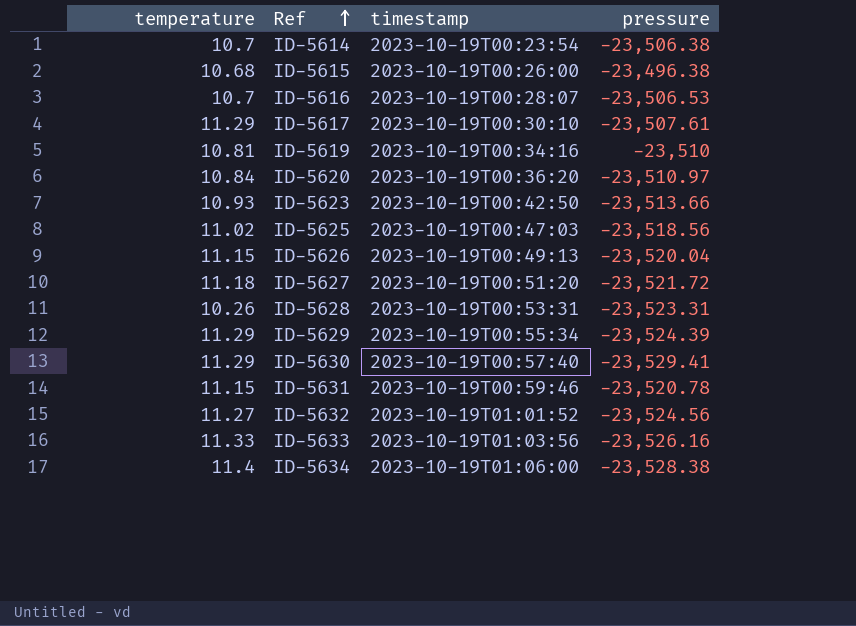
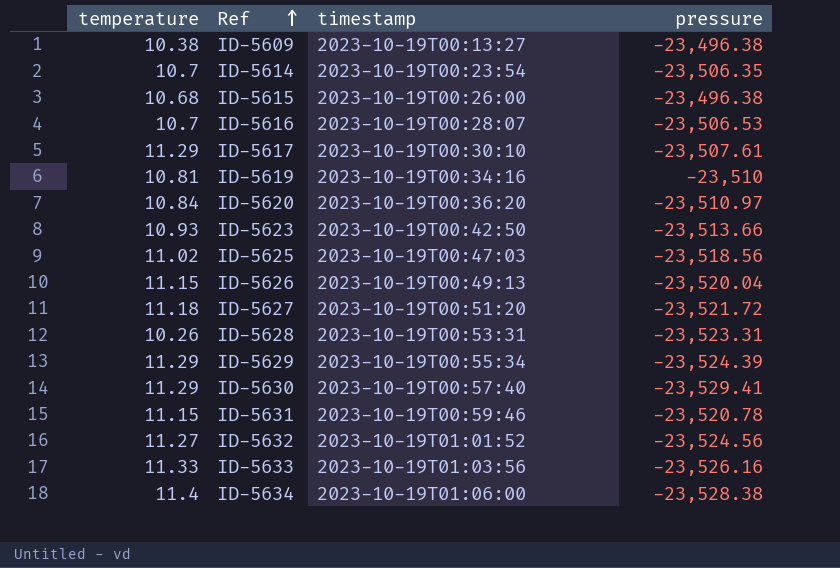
row ID-5609: none -> 10.38 | 2023-10-19T00:13:27 | -23,496.38
ID-5614 | pressure: -23,506.38 -> -23,506.35

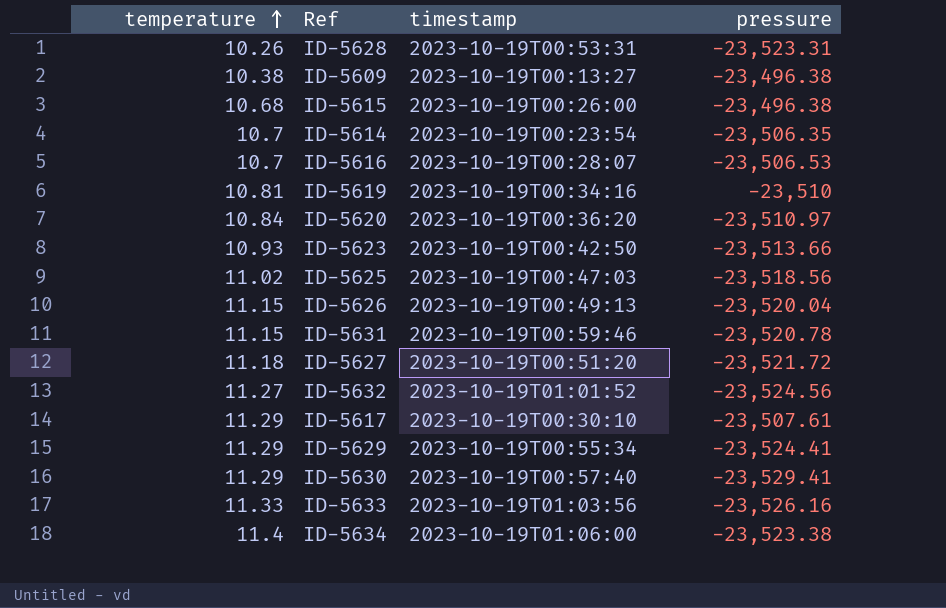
row order: Ref ascending -> temperature ascending
ID-5629 | pressure: -23,524.39 -> -23,524.41
ID-5634 | pressure: -23,528.38 -> -23,523.38

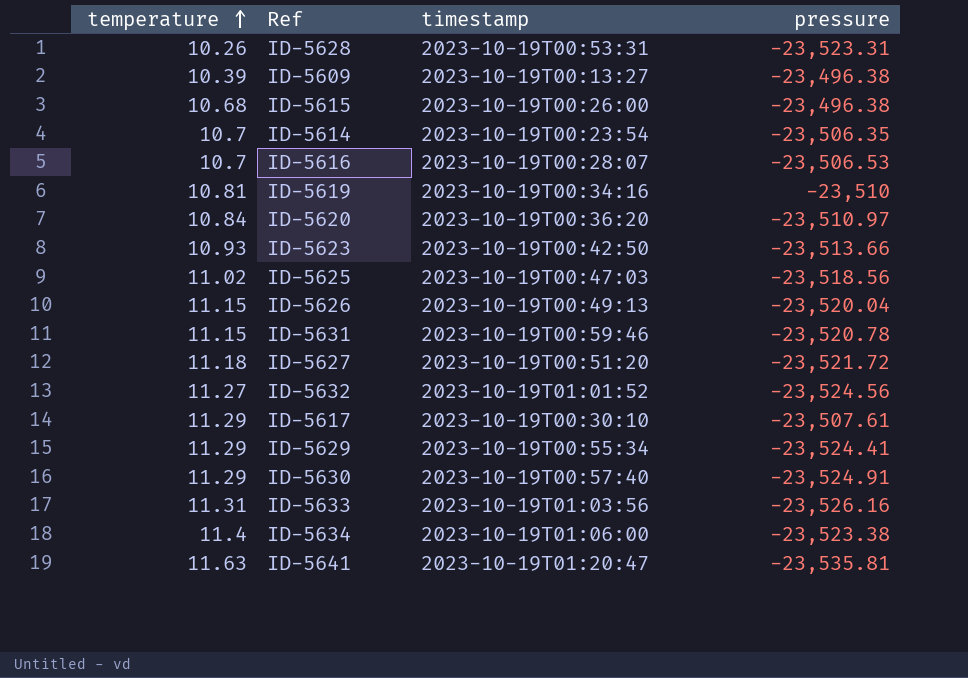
ID-5609 | temperature: 10.38 -> 10.39
ID-5630 | pressure: -23,529.41 -> -23,524.91
ID-5633 | temperature: 11.33 -> 11.31
row ID-5641: none -> 11.63 | 2023-10-19T01:20:47 | -23,535.81

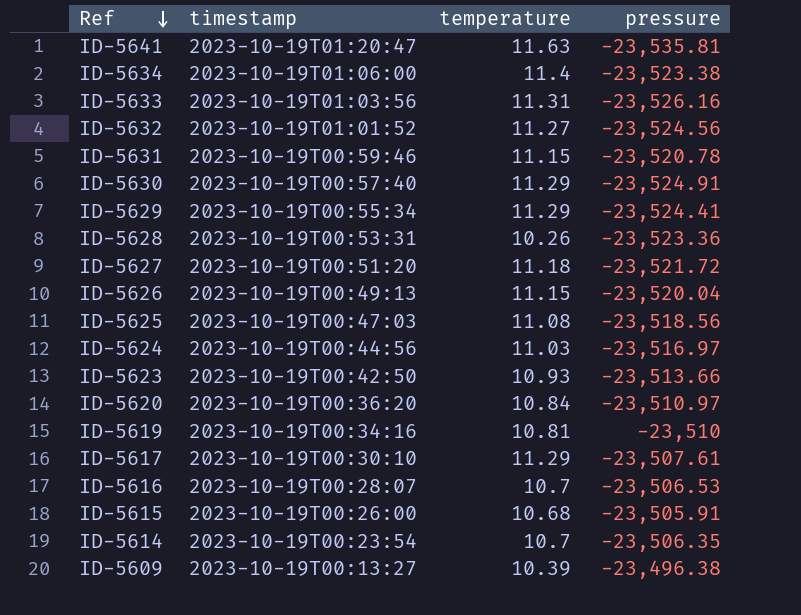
row order: temperature ascending -> Ref descending
column temperature | position: 1 -> 3
ID-5628 | pressure: -23,523.31 -> -23,523.36
ID-5625 | temperature: 11.02 -> 11.08
row ID-5624: none -> 2023-10-19T00:44:56 | 11.03 | -23,516.97
ID-5615 | pressure: -23,496.38 -> -23,505.91

